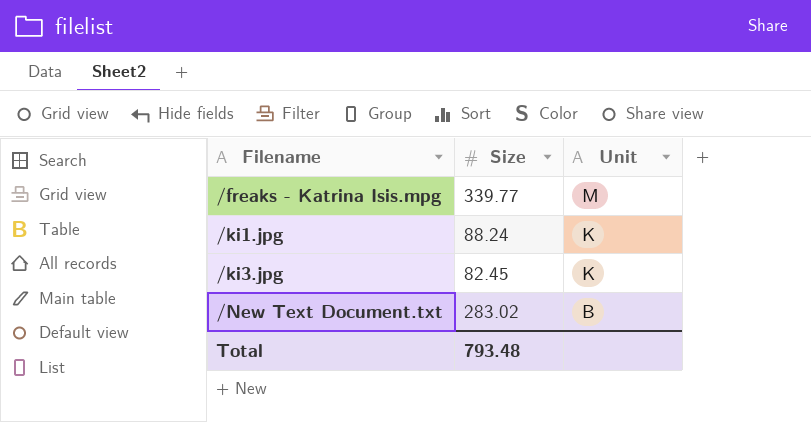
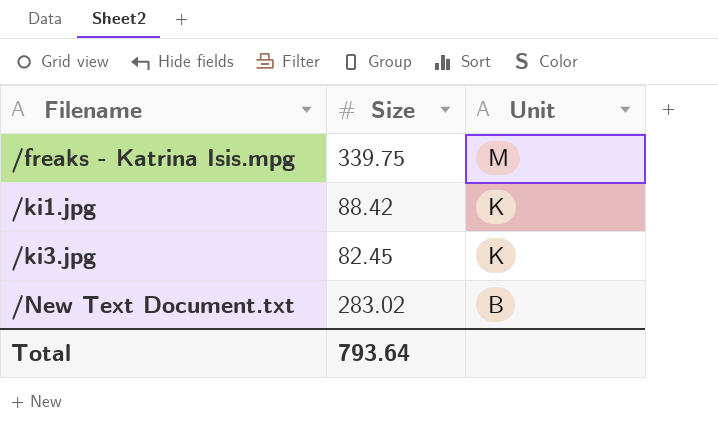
/freaks - Katrina Isis.mpg | Size: 339.77 -> 339.75
/ki1.jpg | Size: 88.24 -> 88.42
Total | Size: 793.48 -> 793.64

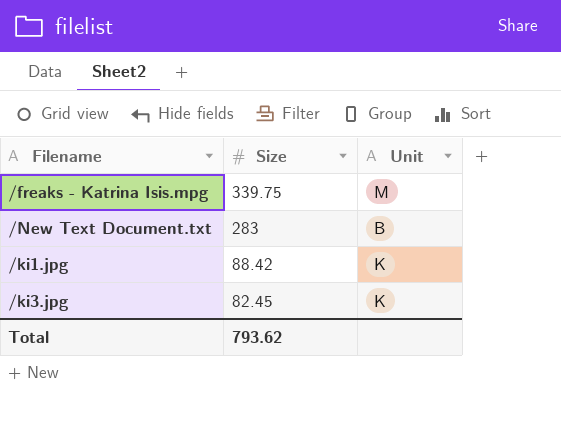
row order: Filename ascending -> Size descending
/New Text Document.txt | Size: 283.02 -> 283
Total | Size: 793.64 -> 793.62

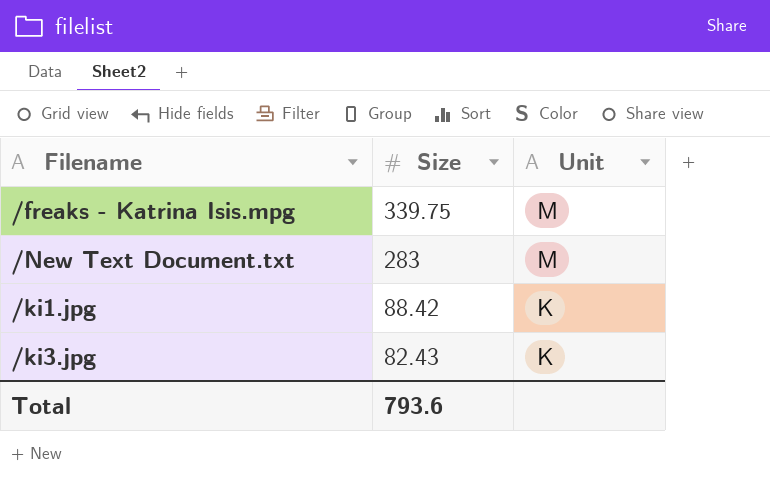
/New Text Document.txt | Unit: B -> M
/ki3.jpg | Size: 82.45 -> 82.43
Total | Size: 793.62 -> 793.6

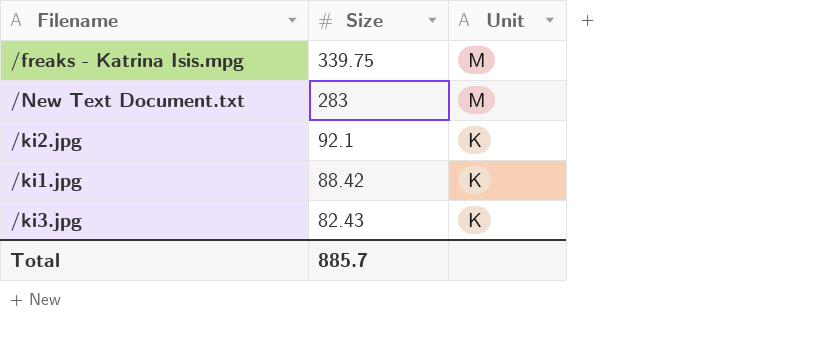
row /ki2.jpg: none -> 92.1 | K
Total | Size: 793.6 -> 885.7

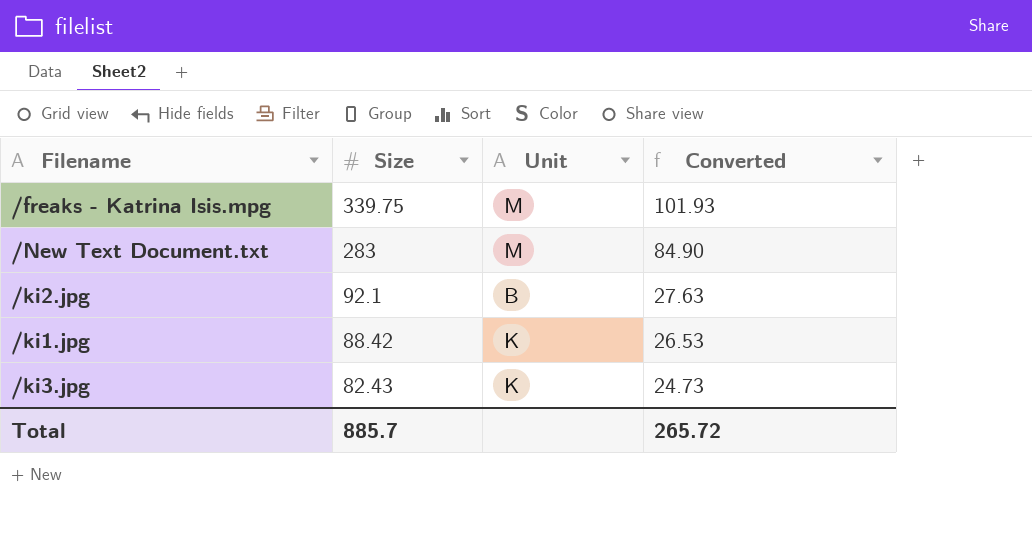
column Converted | formula: none -> [Size] * 0.3
/ki2.jpg | Unit: K -> B

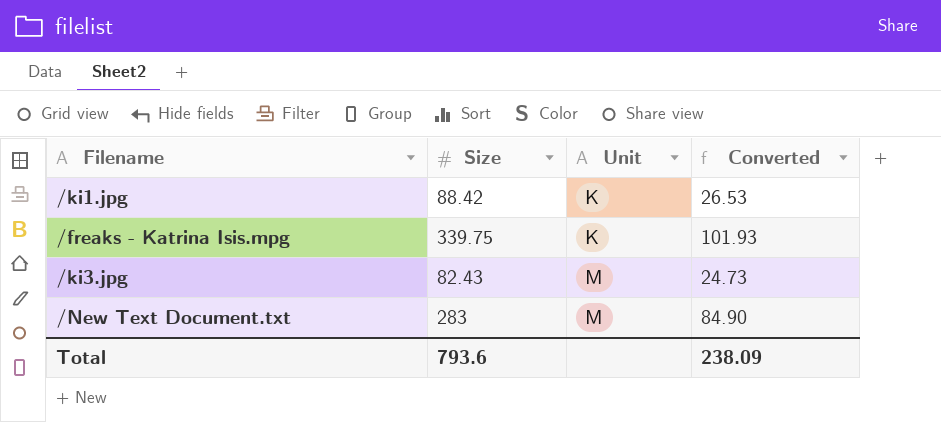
row order: Size descending -> Unit ascending
row /ki2.jpg: 92.1 | B | 27.63 -> none
/freaks - Katrina Isis.mpg | Unit: M -> K
/ki3.jpg | Unit: K -> M
Total | Size: 885.7 -> 793.6
Total | Converted: 265.72 -> 238.09

